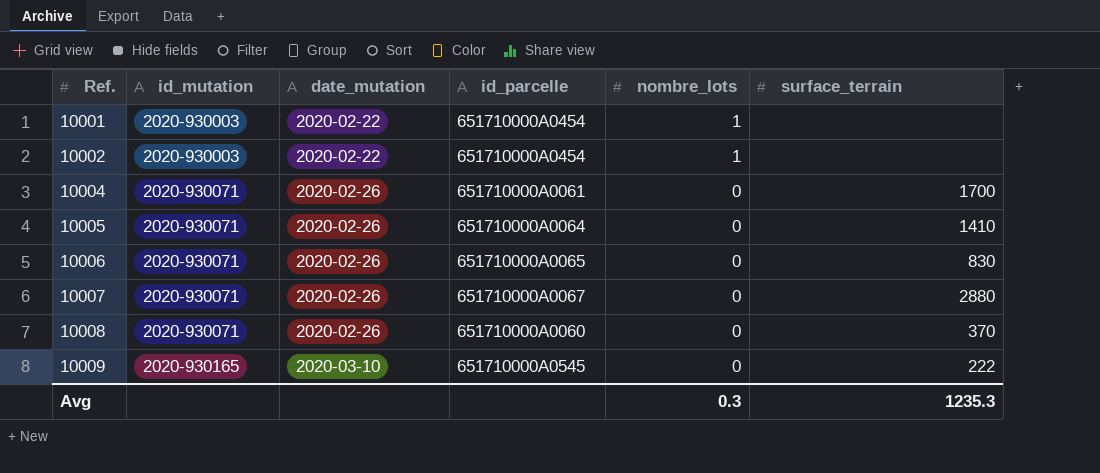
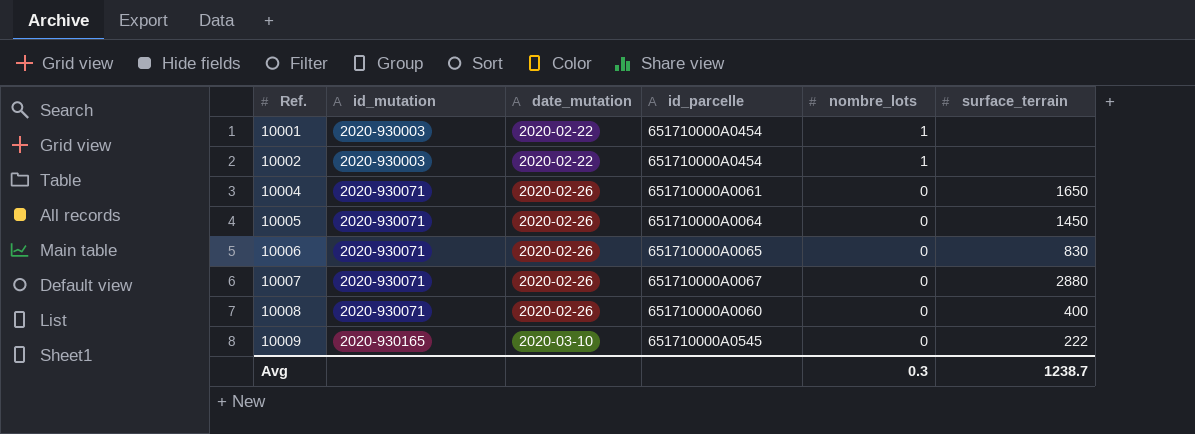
10004 | surface_terrain: 1700 -> 1650
10005 | surface_terrain: 1410 -> 1450
10008 | surface_terrain: 370 -> 400
Avg | surface_terrain: 1235.3 -> 1238.7

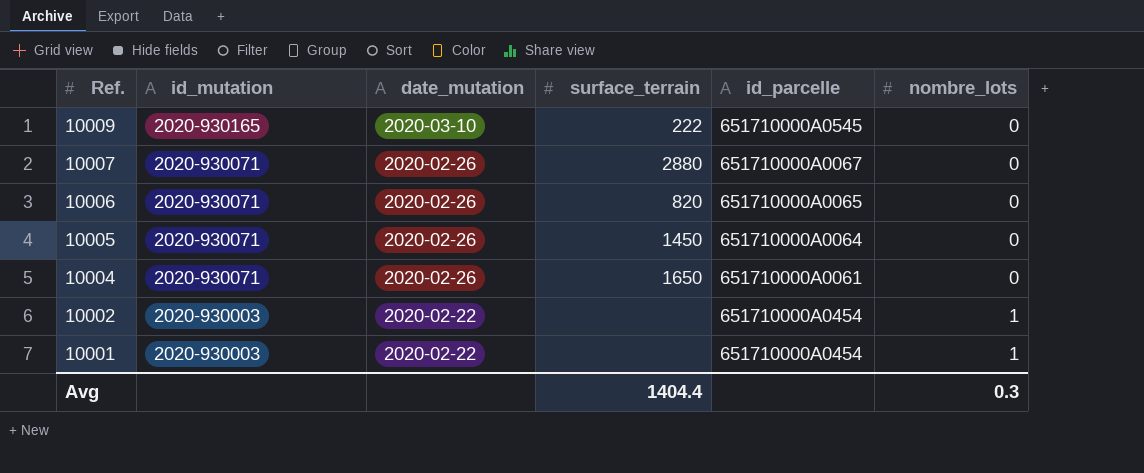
row order: Ref. ascending -> Ref. descending
column surface_terrain | position: 6 -> 4
row 10008: 2020-930071 | 2020-02-26 | 651710000A0060 | 0 | 400 -> none
10006 | surface_terrain: 830 -> 820
Avg | surface_terrain: 1238.7 -> 1404.4

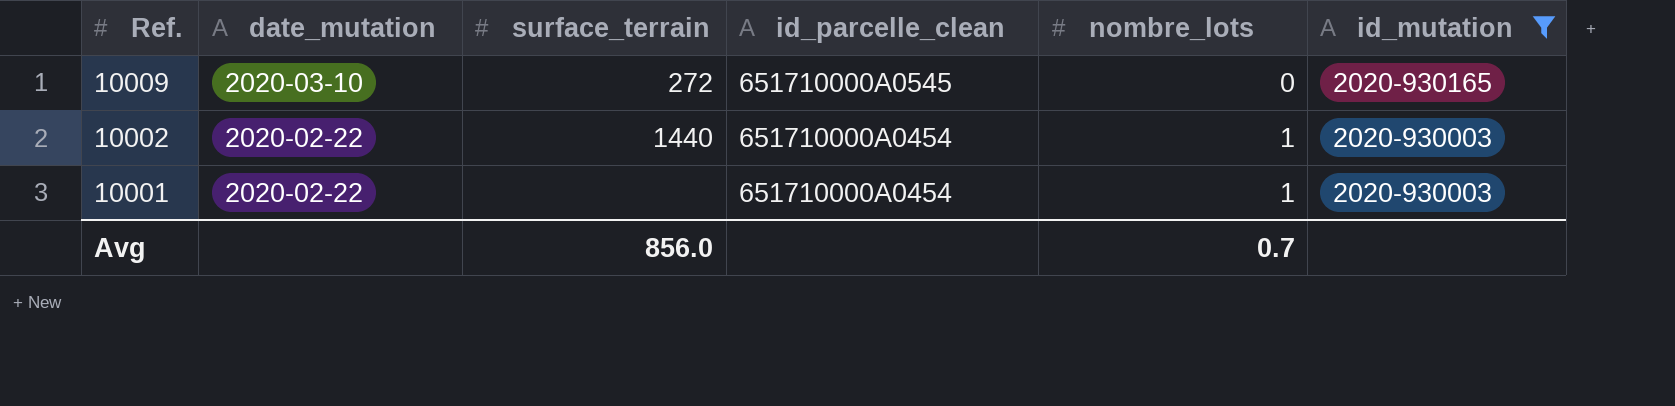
filter: none -> id_mutation != 2020-930071
column name: id_parcelle -> id_parcelle_clean
column id_mutation | position: 2 -> 6
10009 | surface_terrain: 222 -> 272
10002 | surface_terrain: none -> 1440
Avg | surface_terrain: 1404.4 -> 856.0
Avg | nombre_lots: 0.3 -> 0.7

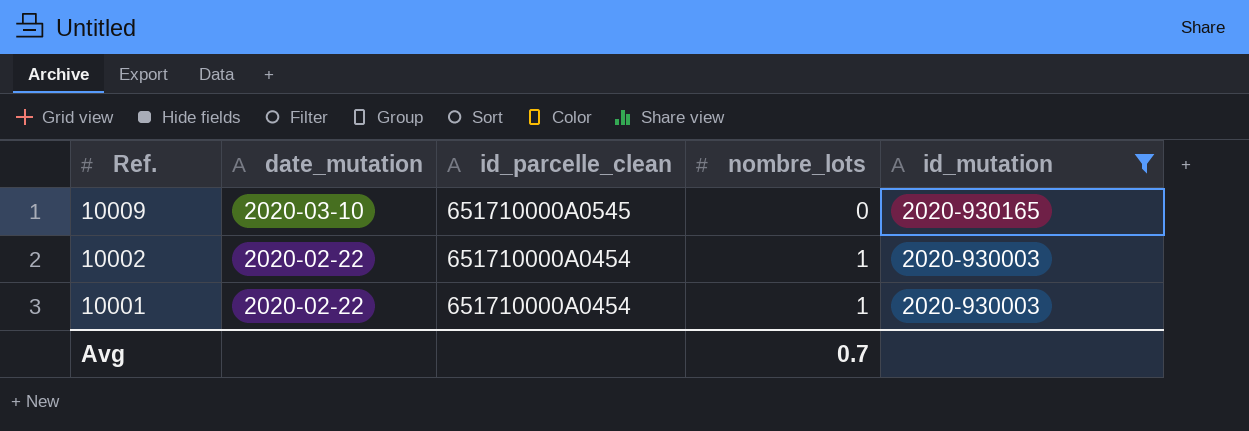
column surface_terrain | position: 3 -> none

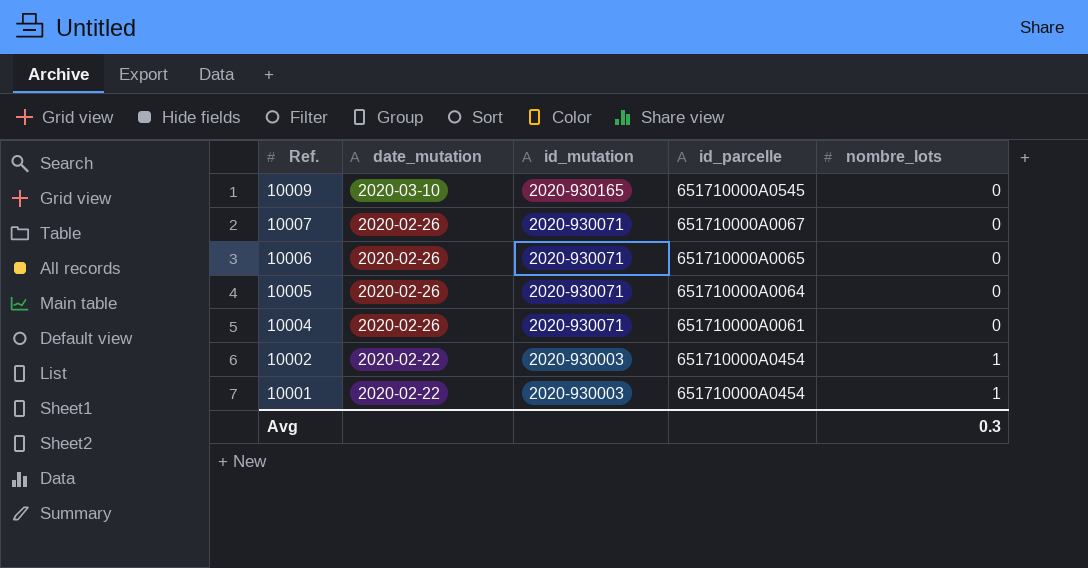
filter: id_mutation != 2020-930071 -> none
column id_mutation | position: 5 -> 3
column name: id_parcelle_clean -> id_parcelle
Avg | nombre_lots: 0.7 -> 0.3

